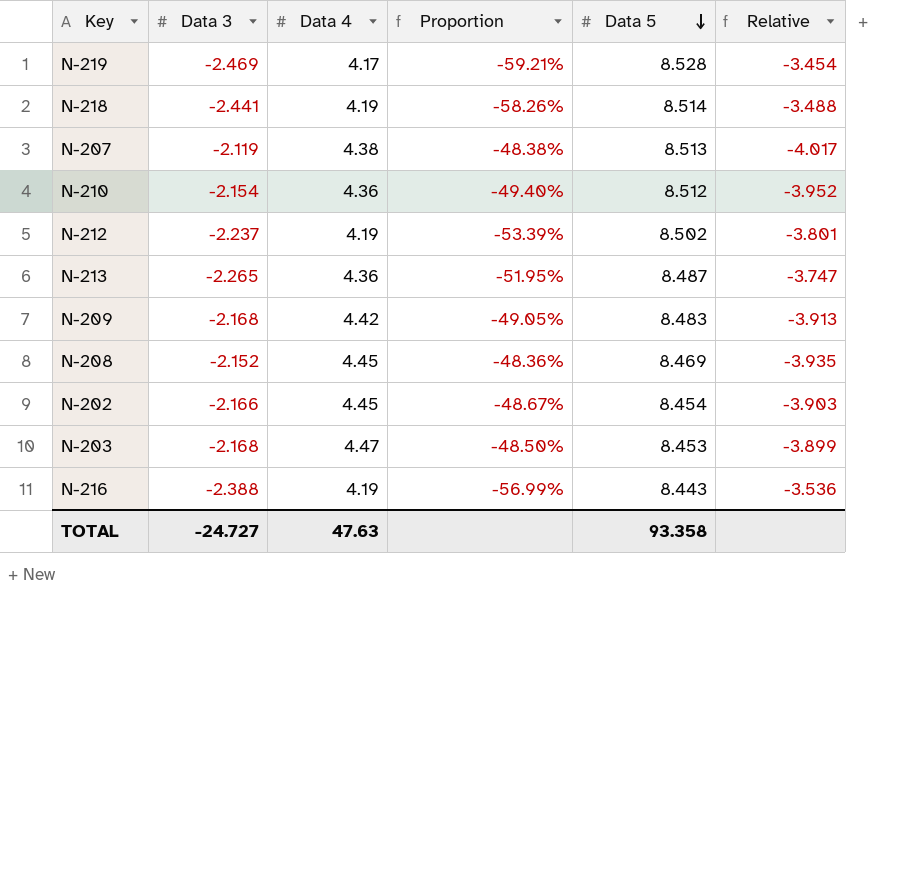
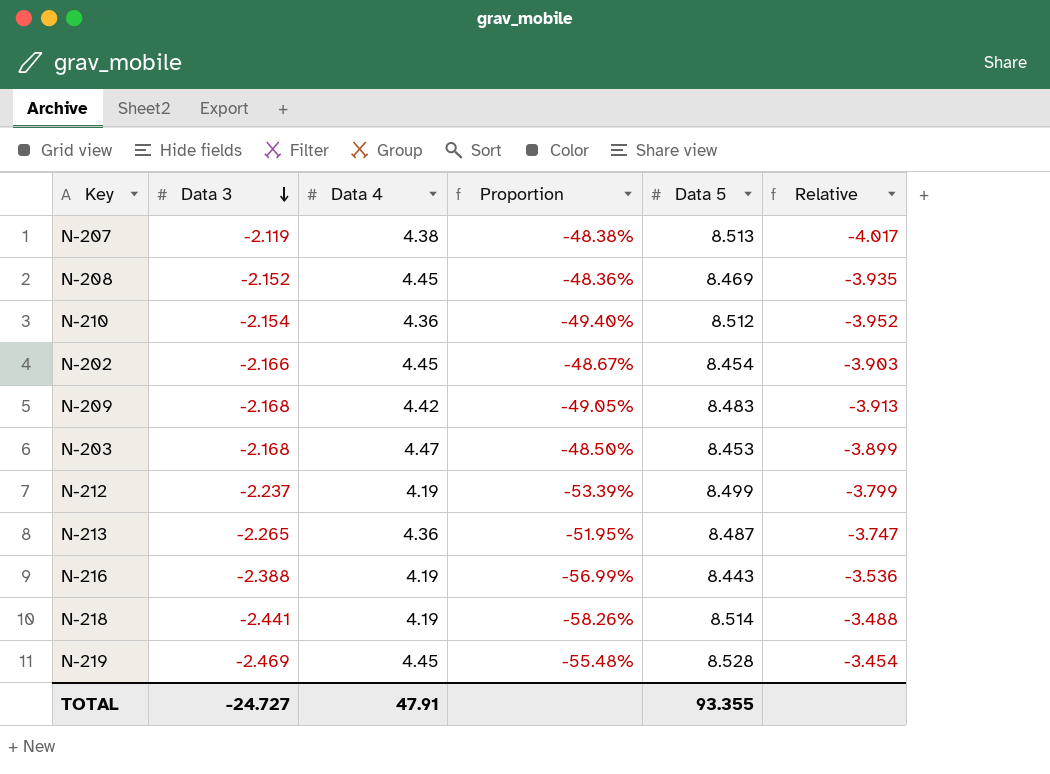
row order: Data 5 descending -> Data 3 descending
N-212 | Data 5: 8.502 -> 8.499
N-212 | Relative: -3.801 -> -3.799
N-219 | Data 4: 4.17 -> 4.45
N-219 | Proportion: -59.21% -> -55.48%
TOTAL | Data 4: 47.63 -> 47.91
TOTAL | Data 5: 93.358 -> 93.355

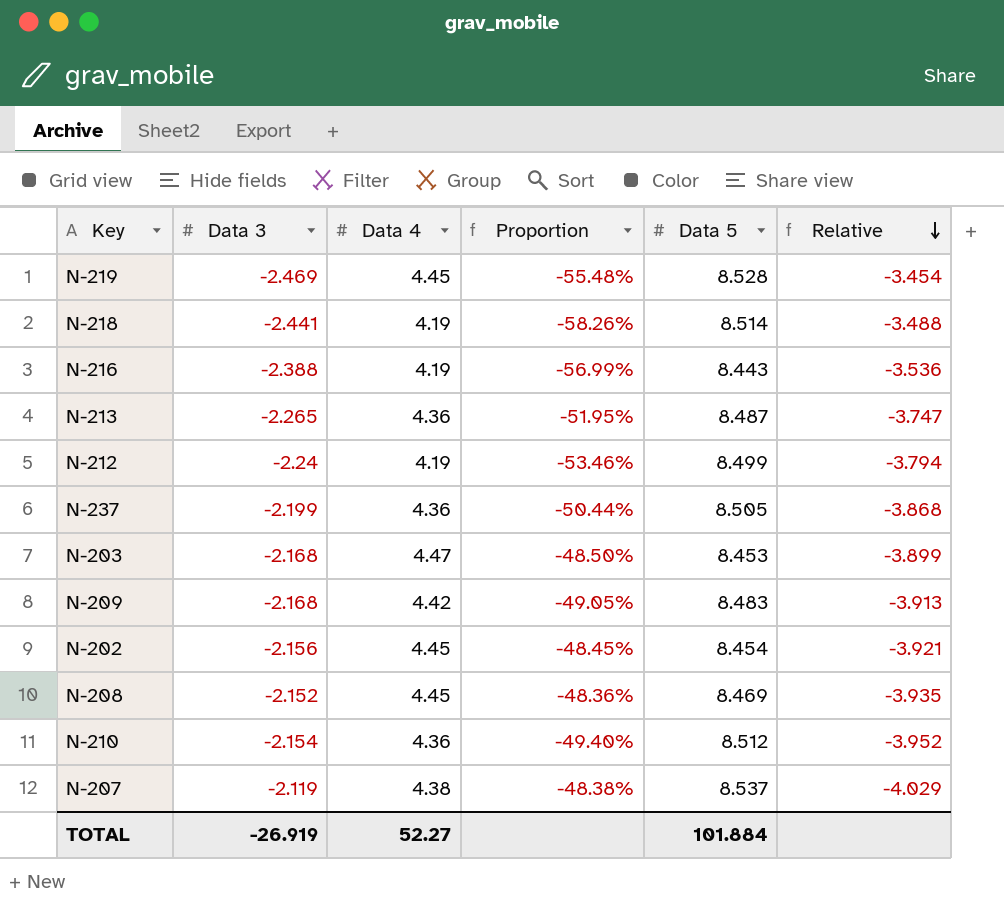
row order: Data 3 descending -> Relative descending
N-212 | Data 3: -2.237 -> -2.24
N-212 | Proportion: -53.39% -> -53.46%
N-212 | Relative: -3.799 -> -3.794
row N-237: none -> -2.199 | 4.36 | -50.44% | 8.505 | -3.868
N-202 | Data 3: -2.166 -> -2.156
N-202 | Proportion: -48.67% -> -48.45%
N-202 | Relative: -3.903 -> -3.921
N-207 | Data 5: 8.513 -> 8.537
N-207 | Relative: -4.017 -> -4.029
TOTAL | Data 3: -24.727 -> -26.919
TOTAL | Data 4: 47.91 -> 52.27
TOTAL | Data 5: 93.355 -> 101.884

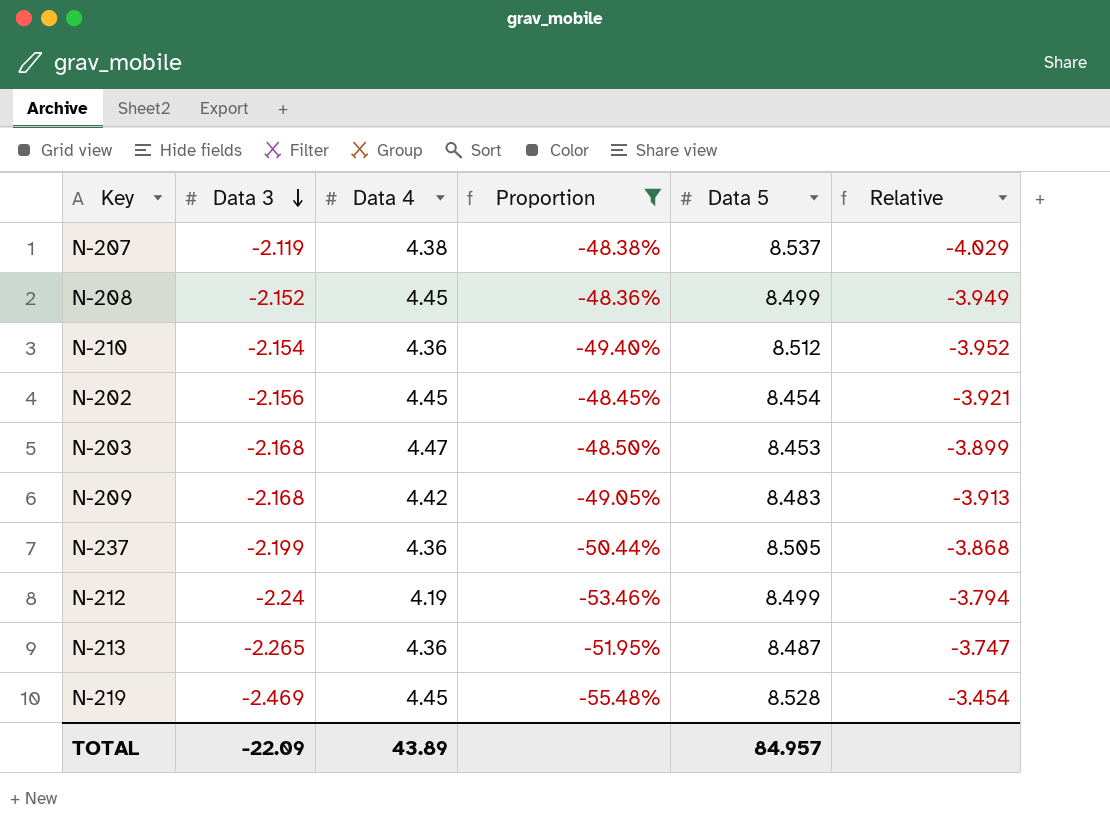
filter: none -> Proportion >= -55.48%
row order: Relative descending -> Data 3 descending
N-208 | Data 5: 8.469 -> 8.499
N-208 | Relative: -3.935 -> -3.949
TOTAL | Data 3: -26.919 -> -22.09
TOTAL | Data 4: 52.27 -> 43.89
TOTAL | Data 5: 101.884 -> 84.957

